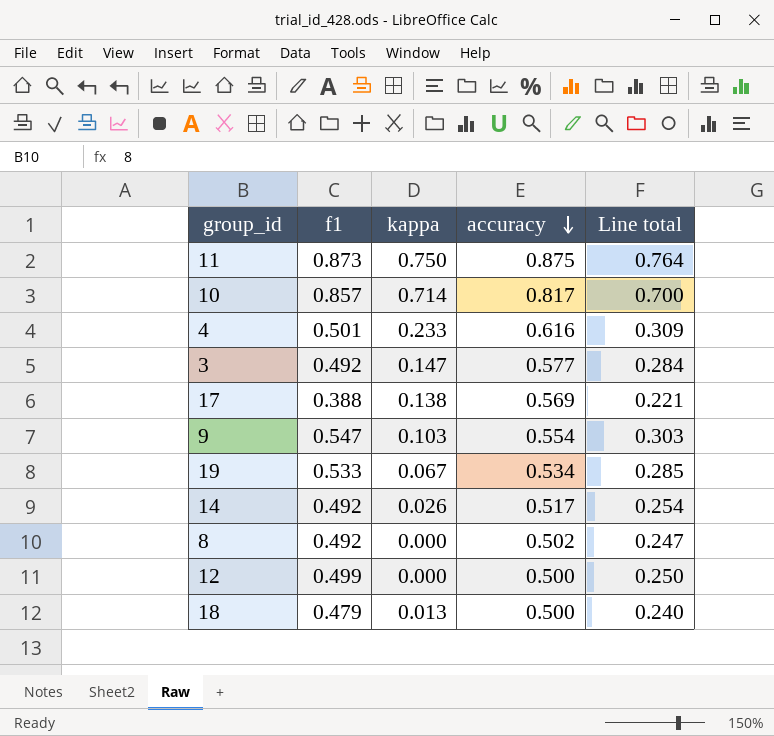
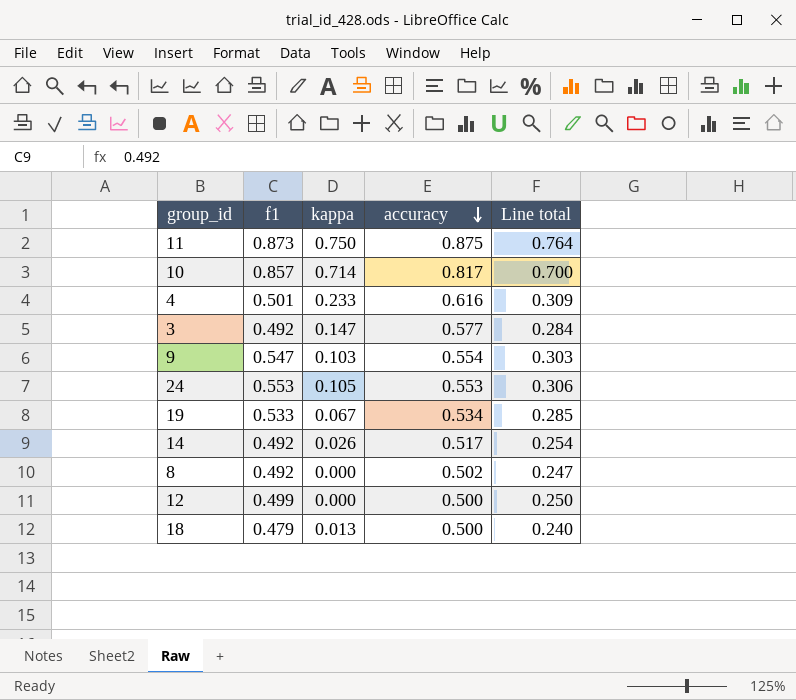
row 17: 0.388 | 0.138 | 0.569 | 0.221 -> none
row 24: none -> 0.553 | 0.105 | 0.553 | 0.306

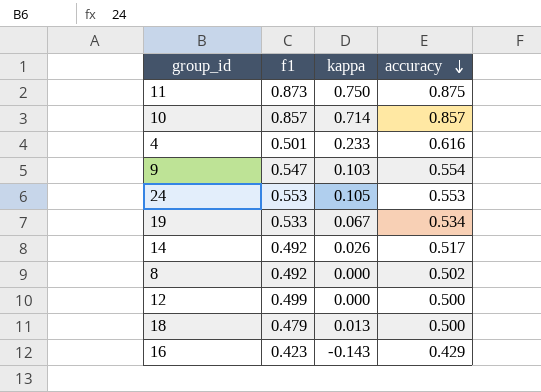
column Line total | formula: [f1] * [accuracy] -> none
row 3: 0.492 | 0.147 | 0.577 | 0.284 -> none
10 | accuracy: 0.817 -> 0.857
row 16: none -> 0.423 | -0.143 | 0.429

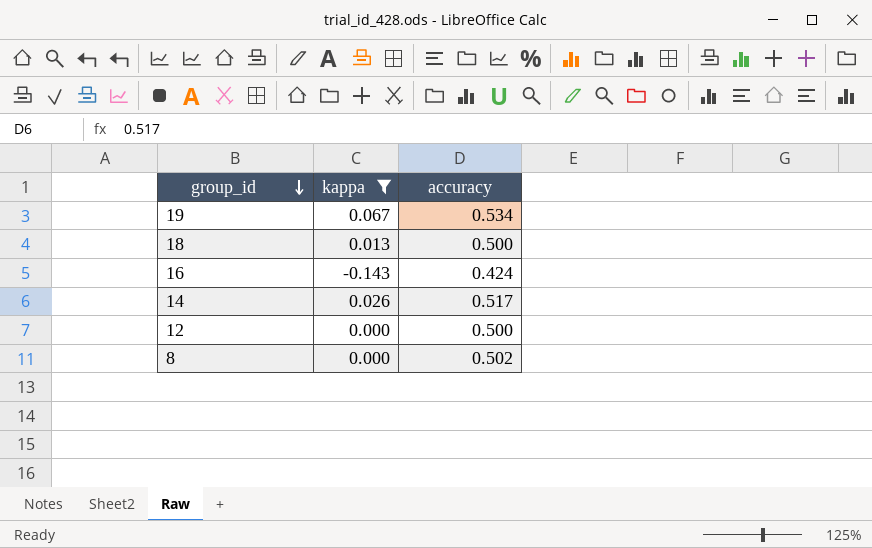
filter: none -> kappa <= 0.067
row order: accuracy descending -> group_id descending
column f1 | position: 2 -> none
16 | accuracy: 0.429 -> 0.424

